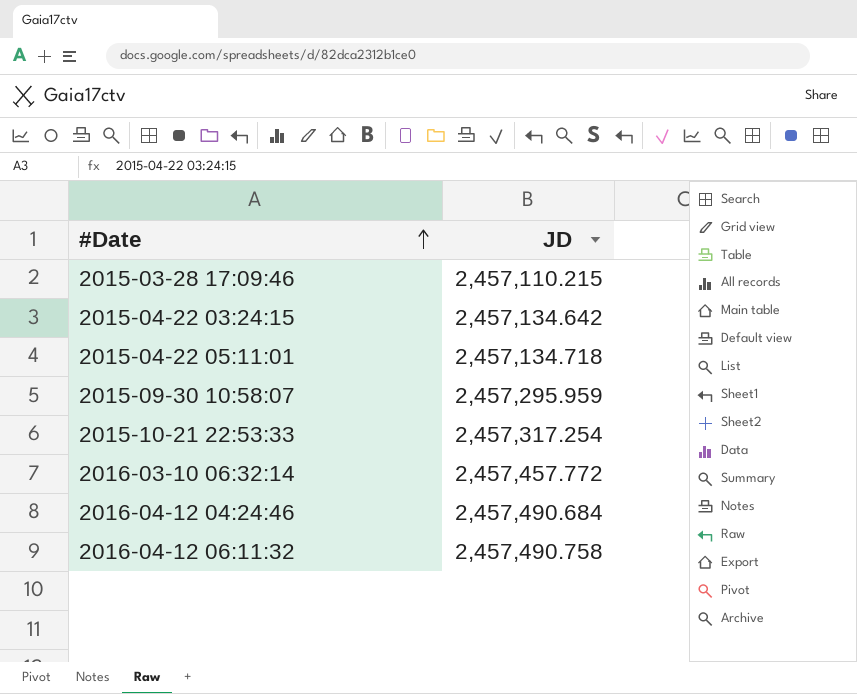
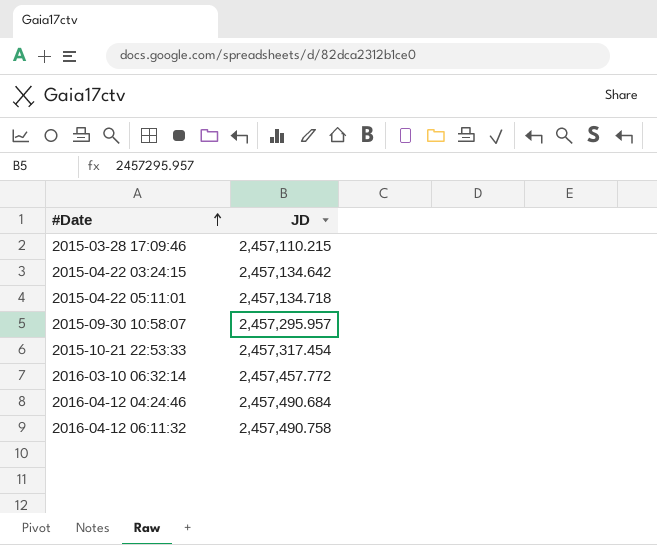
2015-09-30 10:58:07 | JD: 2,457,295.959 -> 2,457,295.957
2015-10-21 22:53:33 | JD: 2,457,317.254 -> 2,457,317.454

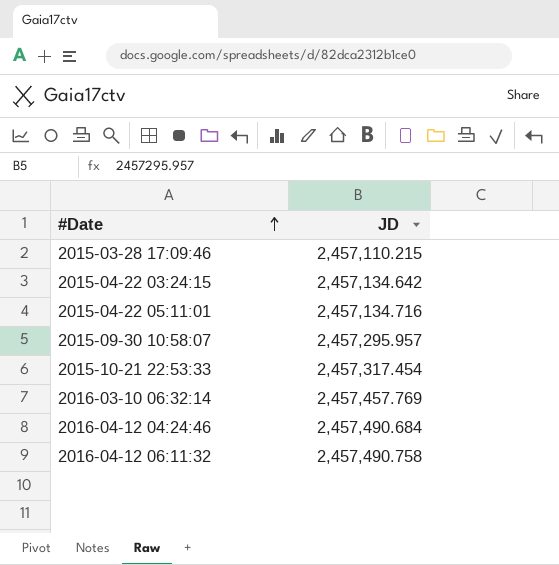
2015-04-22 05:11:01 | JD: 2,457,134.718 -> 2,457,134.716
2016-03-10 06:32:14 | JD: 2,457,457.772 -> 2,457,457.769

